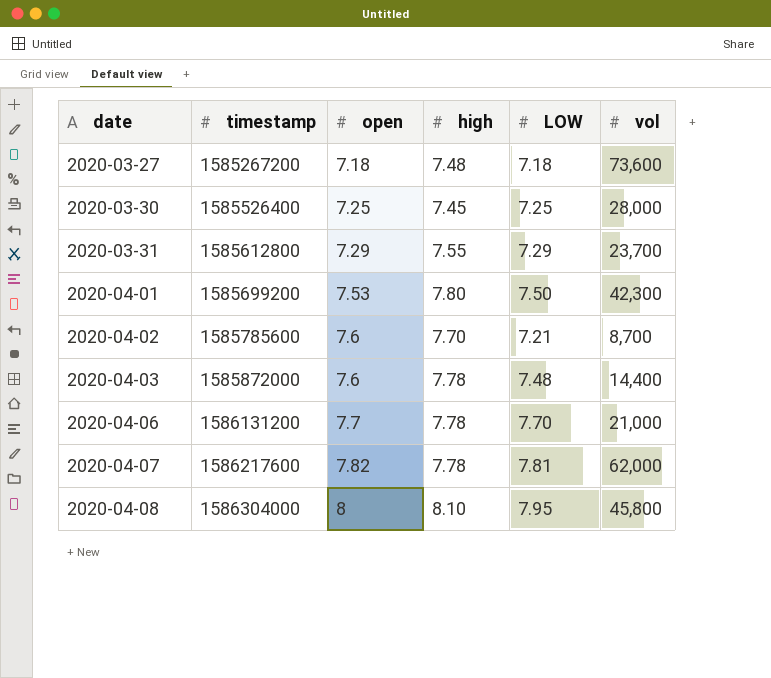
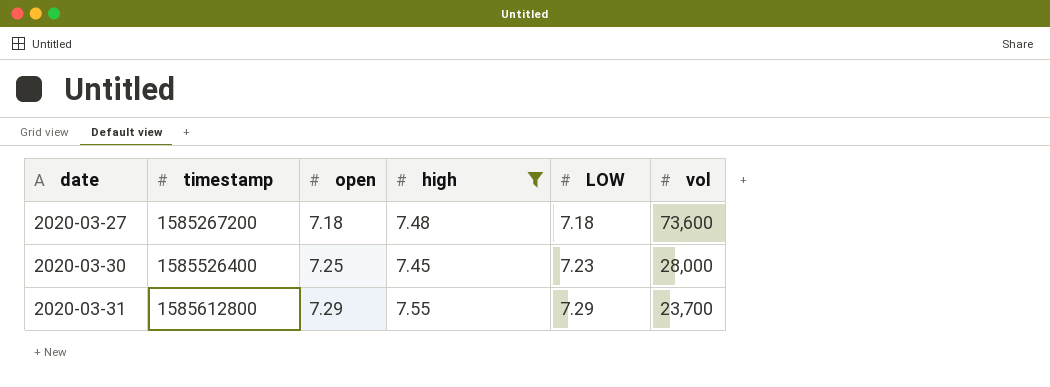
filter: none -> high <= 7.55
2020-03-30 | LOW: 7.25 -> 7.23

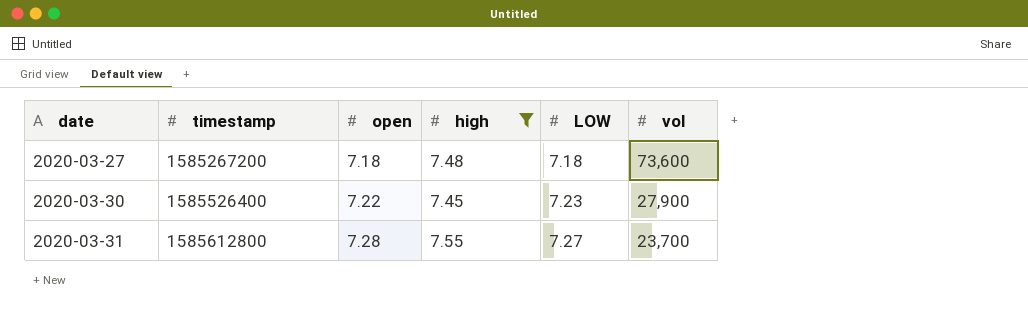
2020-03-30 | open: 7.25 -> 7.22
2020-03-30 | vol: 28,000 -> 27,900
2020-03-31 | open: 7.29 -> 7.28
2020-03-31 | LOW: 7.29 -> 7.27

